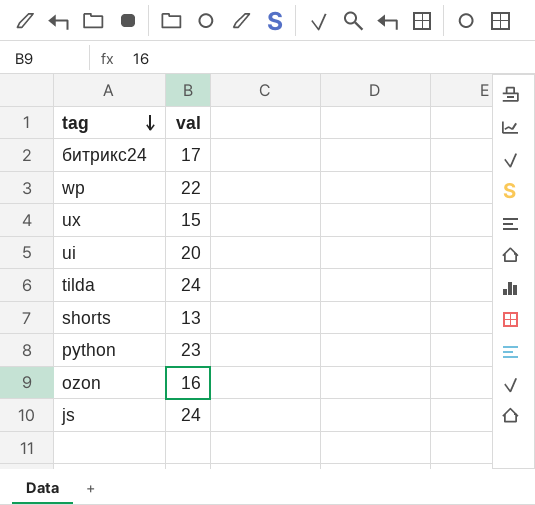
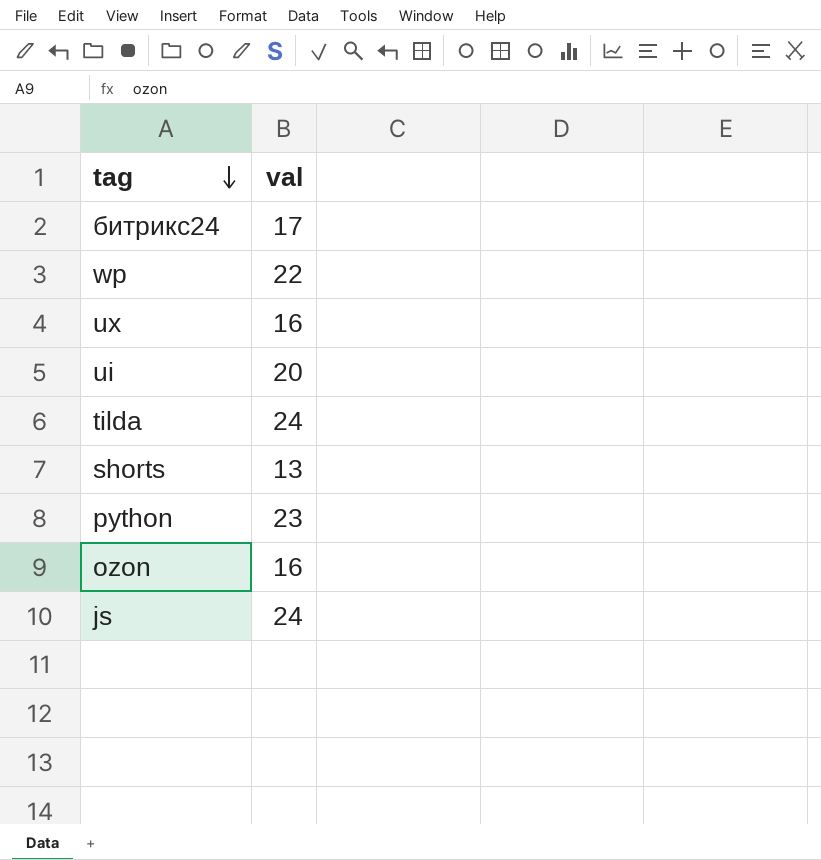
ux | val: 15 -> 16

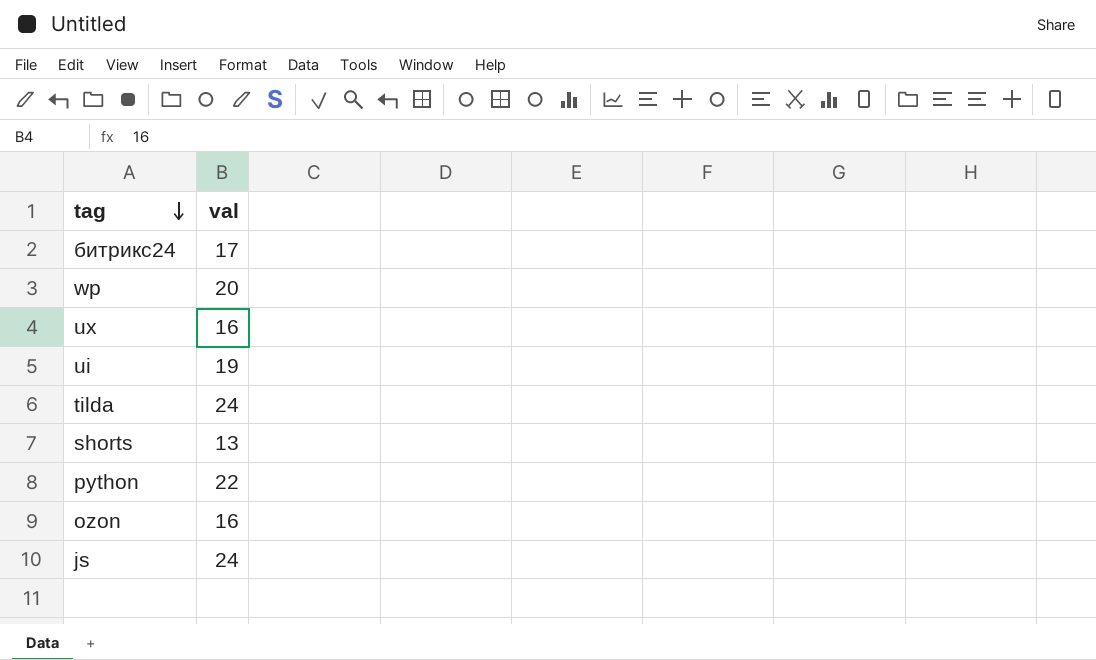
wp | val: 22 -> 20
ui | val: 20 -> 19
python | val: 23 -> 22

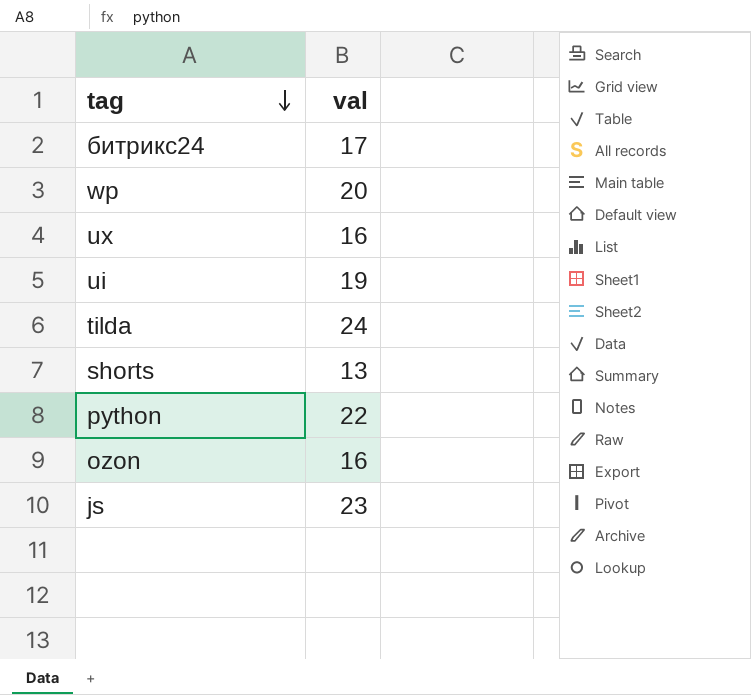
js | val: 24 -> 23

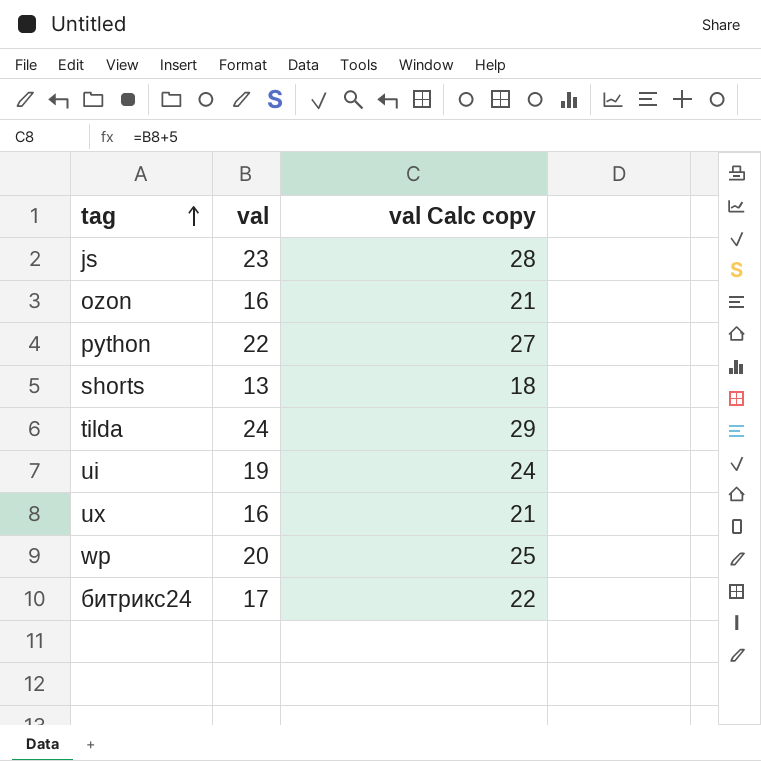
row order: tag descending -> tag ascending
column val Calc copy | formula: none -> [val] + 5

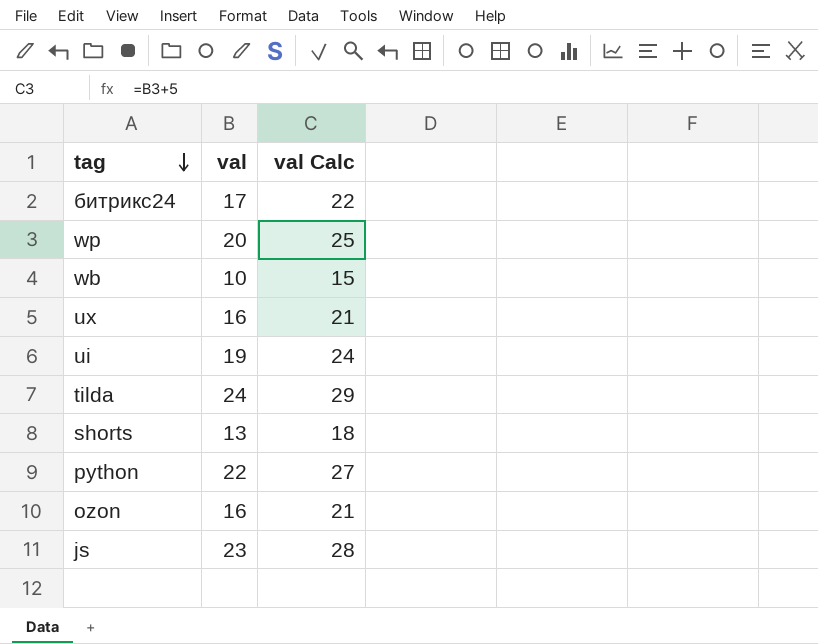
row order: tag ascending -> tag descending
column name: val Calc copy -> val Calc
row wb: none -> 10 | 15

